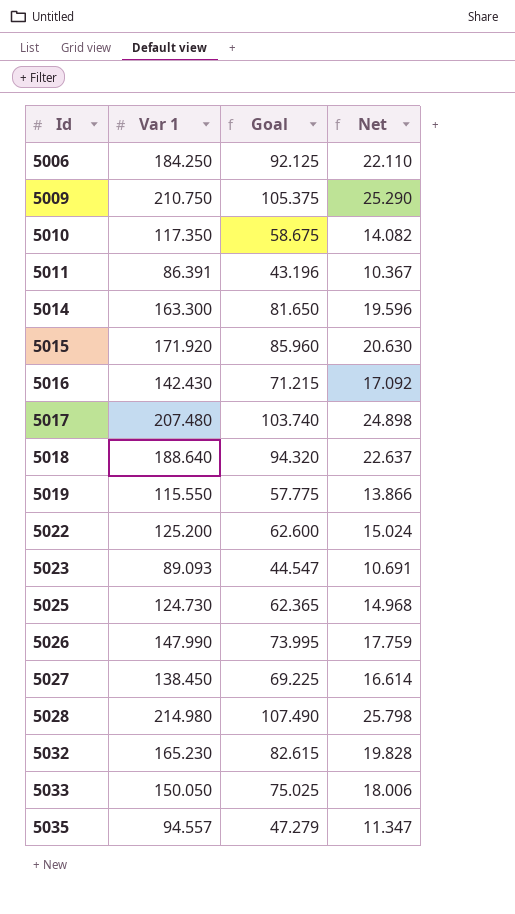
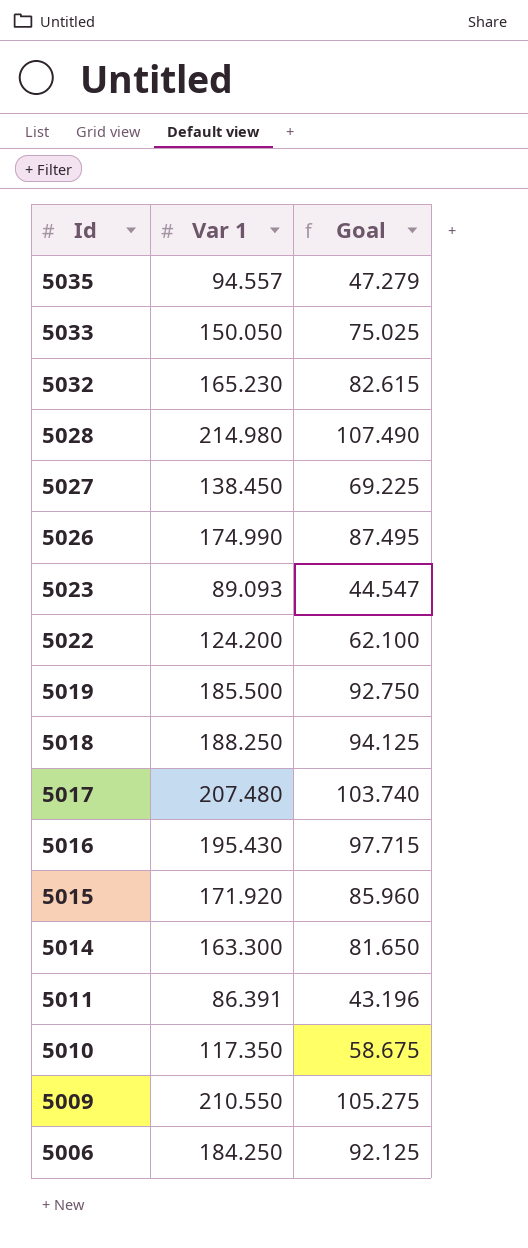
row order: Id ascending -> Id descending
column Net | formula: [Var 1] * 0.12 -> none
row 5025: 124.730 | 62.365 | 14.968 -> none
5026 | Var 1: 147.990 -> 174.990
5026 | Goal: 73.995 -> 87.495
5022 | Var 1: 125.200 -> 124.200
5022 | Goal: 62.600 -> 62.100
5019 | Var 1: 115.550 -> 185.500
5019 | Goal: 57.775 -> 92.750
5018 | Var 1: 188.640 -> 188.250
5018 | Goal: 94.320 -> 94.125
5016 | Var 1: 142.430 -> 195.430
5016 | Goal: 71.215 -> 97.715
5009 | Var 1: 210.750 -> 210.550
5009 | Goal: 105.375 -> 105.275

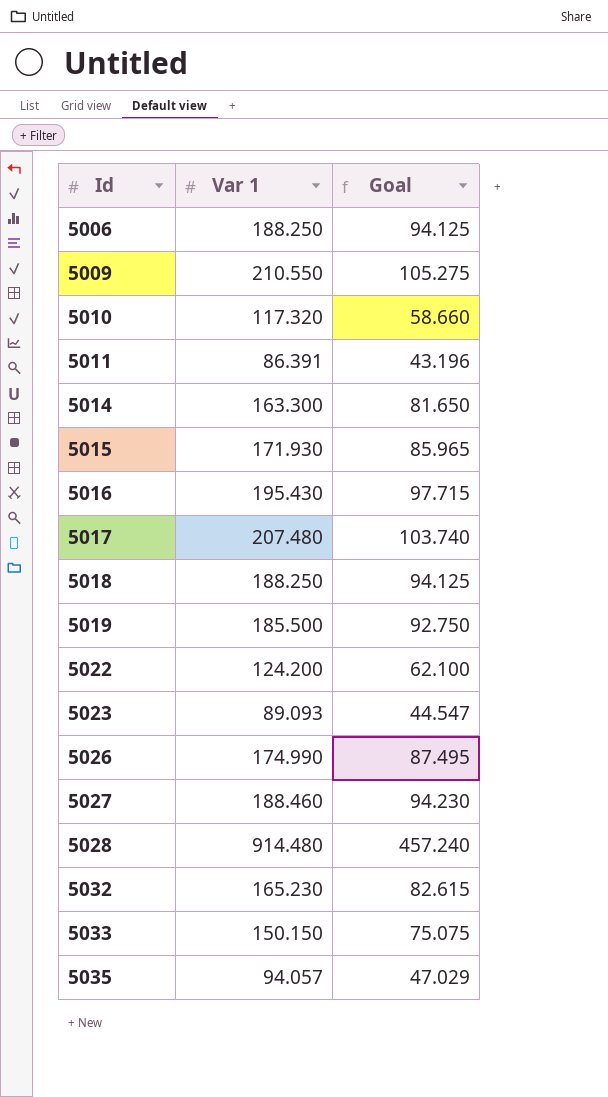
row order: Id descending -> Id ascending
5006 | Var 1: 184.250 -> 188.250
5006 | Goal: 92.125 -> 94.125
5010 | Var 1: 117.350 -> 117.320
5010 | Goal: 58.675 -> 58.660
5015 | Var 1: 171.920 -> 171.930
5015 | Goal: 85.960 -> 85.965
5027 | Var 1: 138.450 -> 188.460
5027 | Goal: 69.225 -> 94.230
5028 | Var 1: 214.980 -> 914.480
5028 | Goal: 107.490 -> 457.240
5033 | Var 1: 150.050 -> 150.150
5033 | Goal: 75.025 -> 75.075
5035 | Var 1: 94.557 -> 94.057
5035 | Goal: 47.279 -> 47.029

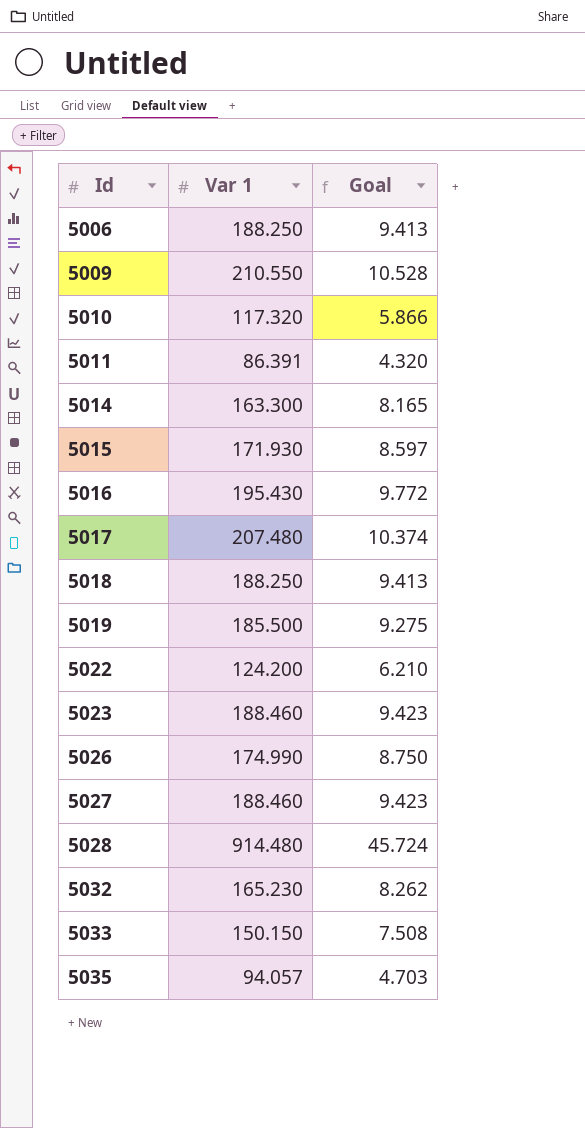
column Goal | formula: [Var 1] * 0.5 -> [Var 1] * 0.05
5023 | Var 1: 89.093 -> 188.460

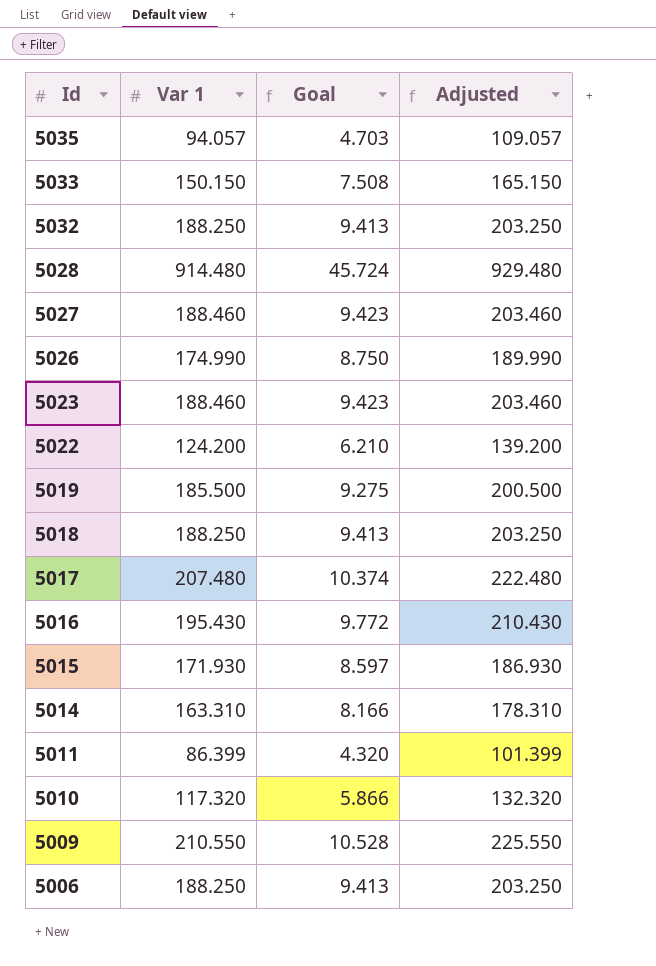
row order: Id ascending -> Id descending
column Adjusted | formula: none -> [Var 1] + 15
5032 | Var 1: 165.230 -> 188.250
5032 | Goal: 8.262 -> 9.413
5014 | Var 1: 163.300 -> 163.310
5014 | Goal: 8.165 -> 8.166
5011 | Var 1: 86.391 -> 86.399

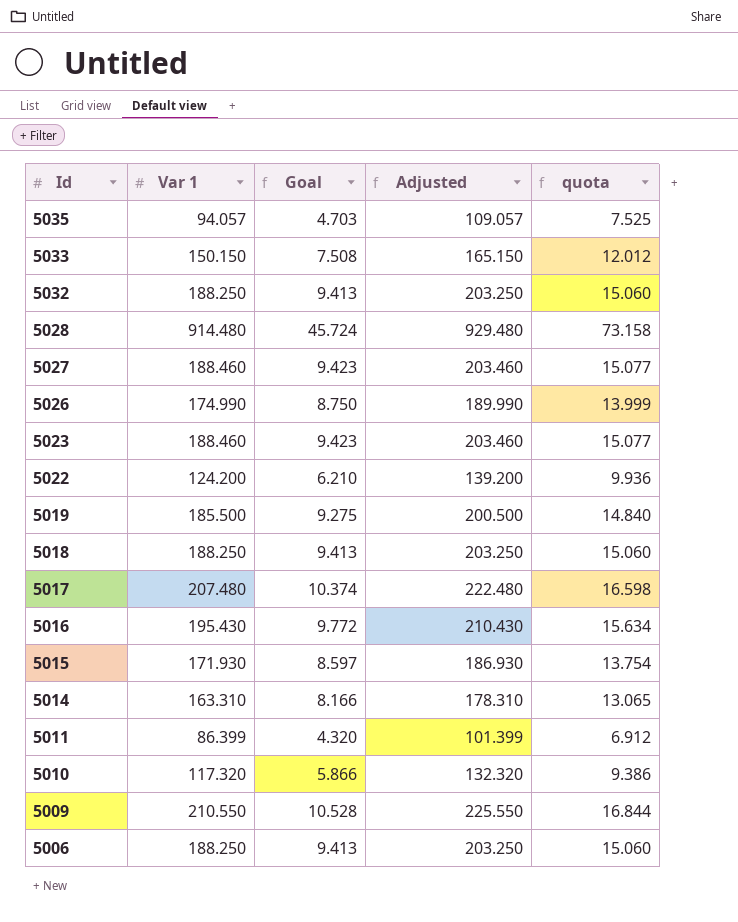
column quota | formula: none -> [Var 1] * 0.08

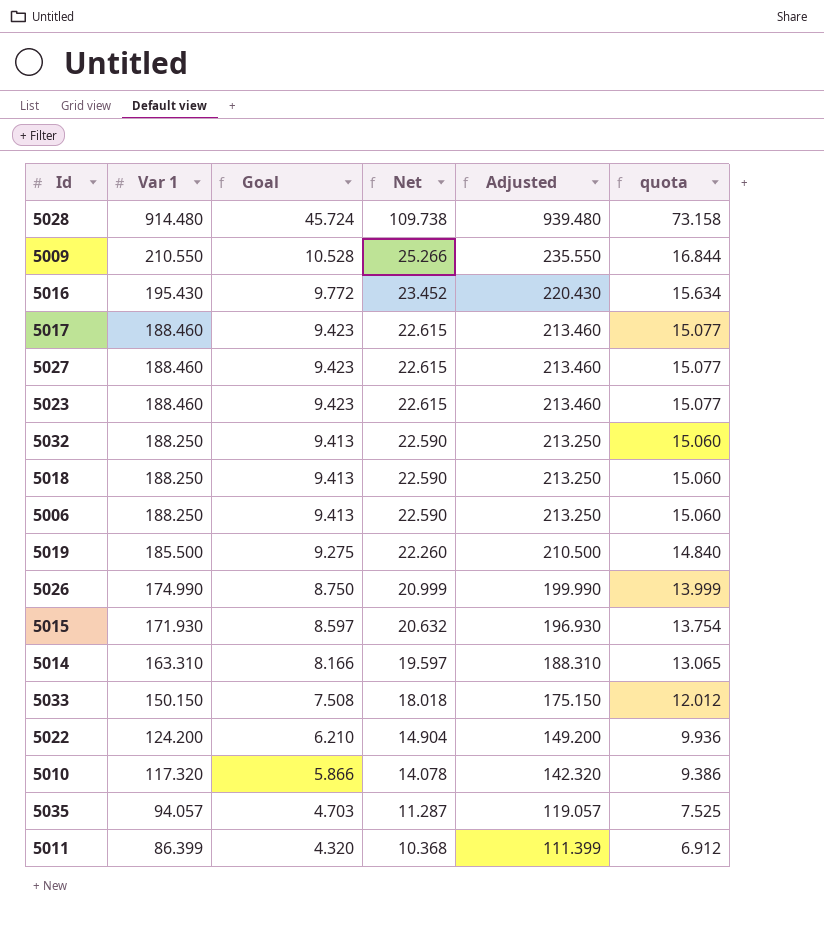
row order: Id descending -> Var 1 descending
column Net | formula: none -> [Var 1] * 0.12
column Adjusted | formula: [Var 1] + 15 -> [Var 1] + 25
5017 | Var 1: 207.480 -> 188.460
5017 | Goal: 10.374 -> 9.423
5017 | quota: 16.598 -> 15.077

